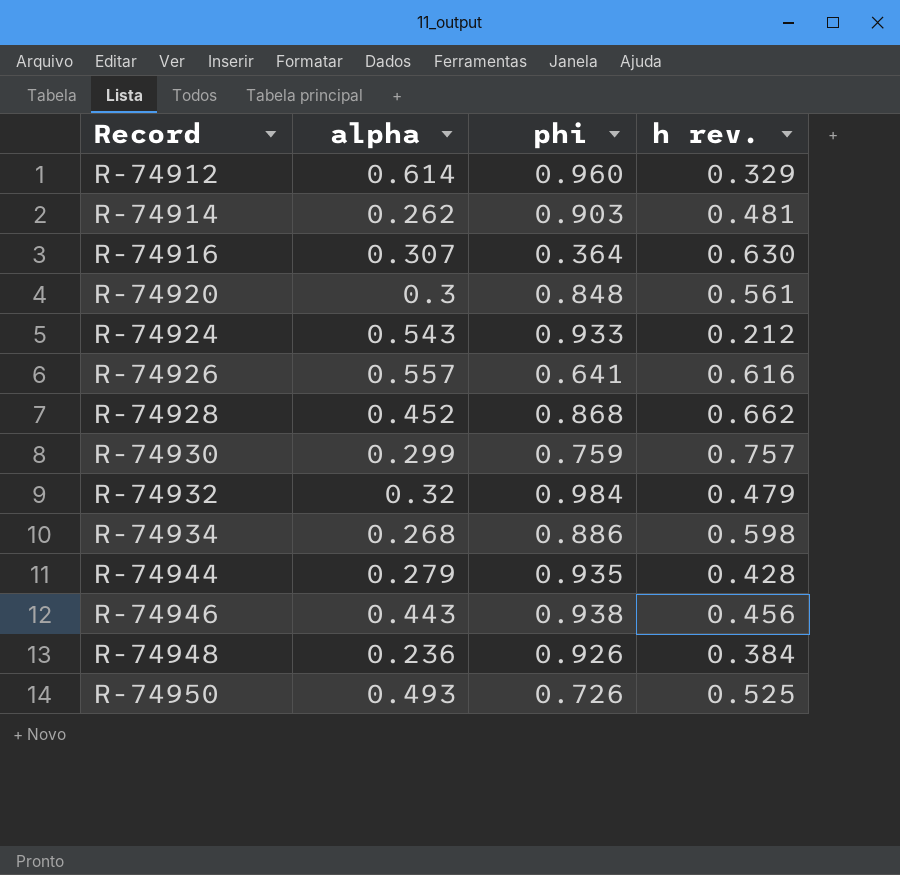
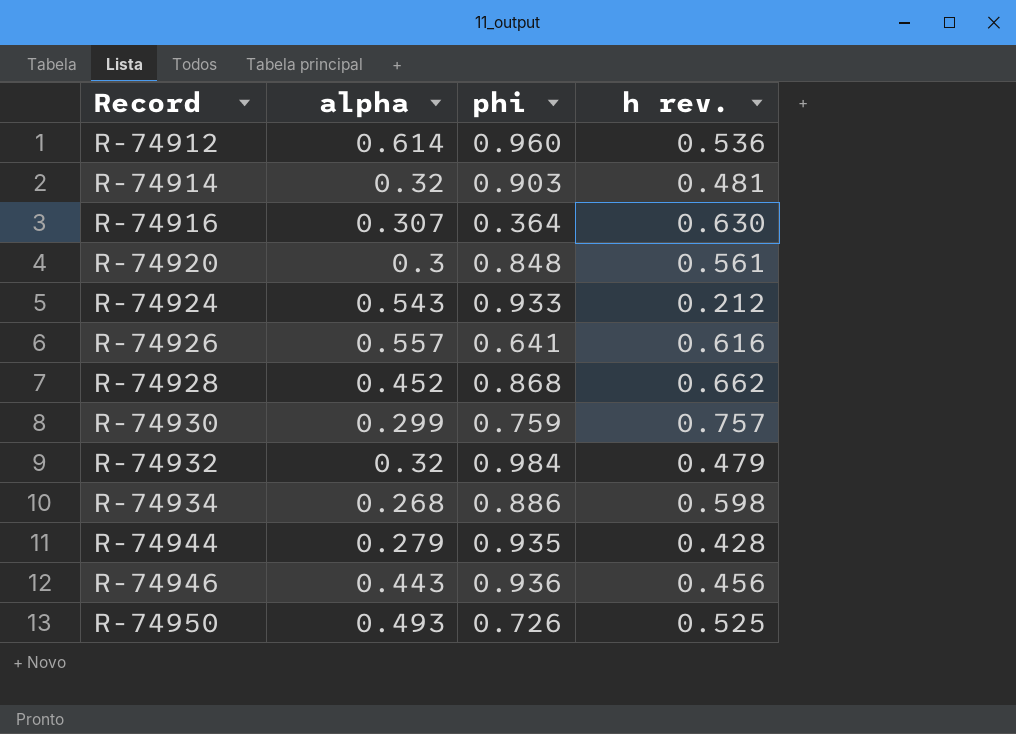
row R-74948: 0.236 | 0.926 | 0.384 -> none
R-74912 | h rev.: 0.329 -> 0.536
R-74914 | alpha: 0.262 -> 0.32
R-74946 | phi: 0.938 -> 0.936

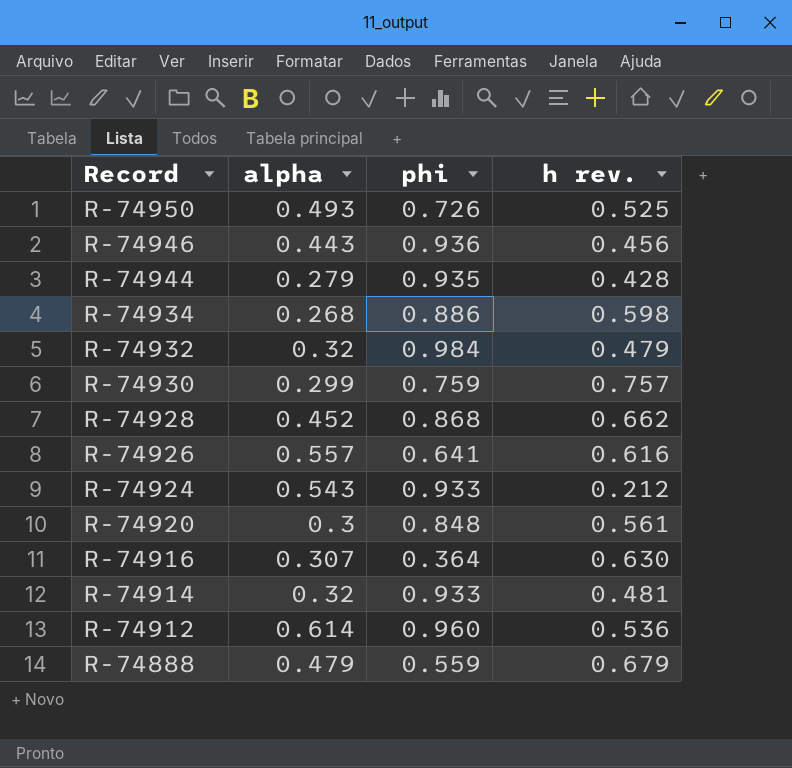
row order: Record ascending -> Record descending
R-74914 | phi: 0.903 -> 0.933
row R-74888: none -> 0.479 | 0.559 | 0.679

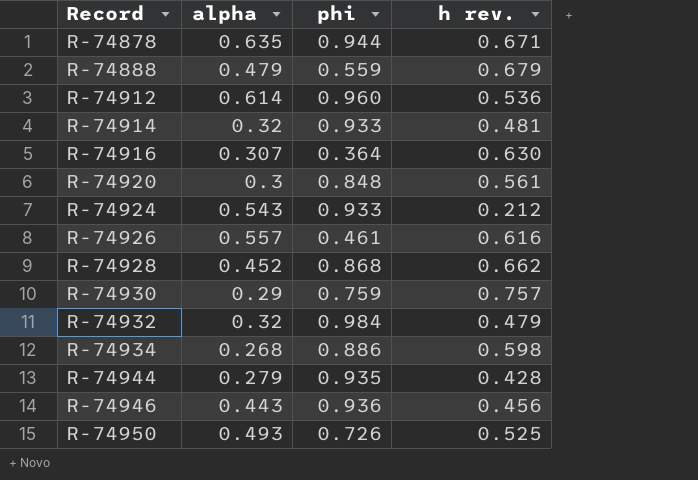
row order: Record descending -> Record ascending
row R-74878: none -> 0.635 | 0.944 | 0.671
R-74926 | phi: 0.641 -> 0.461
R-74930 | alpha: 0.299 -> 0.29

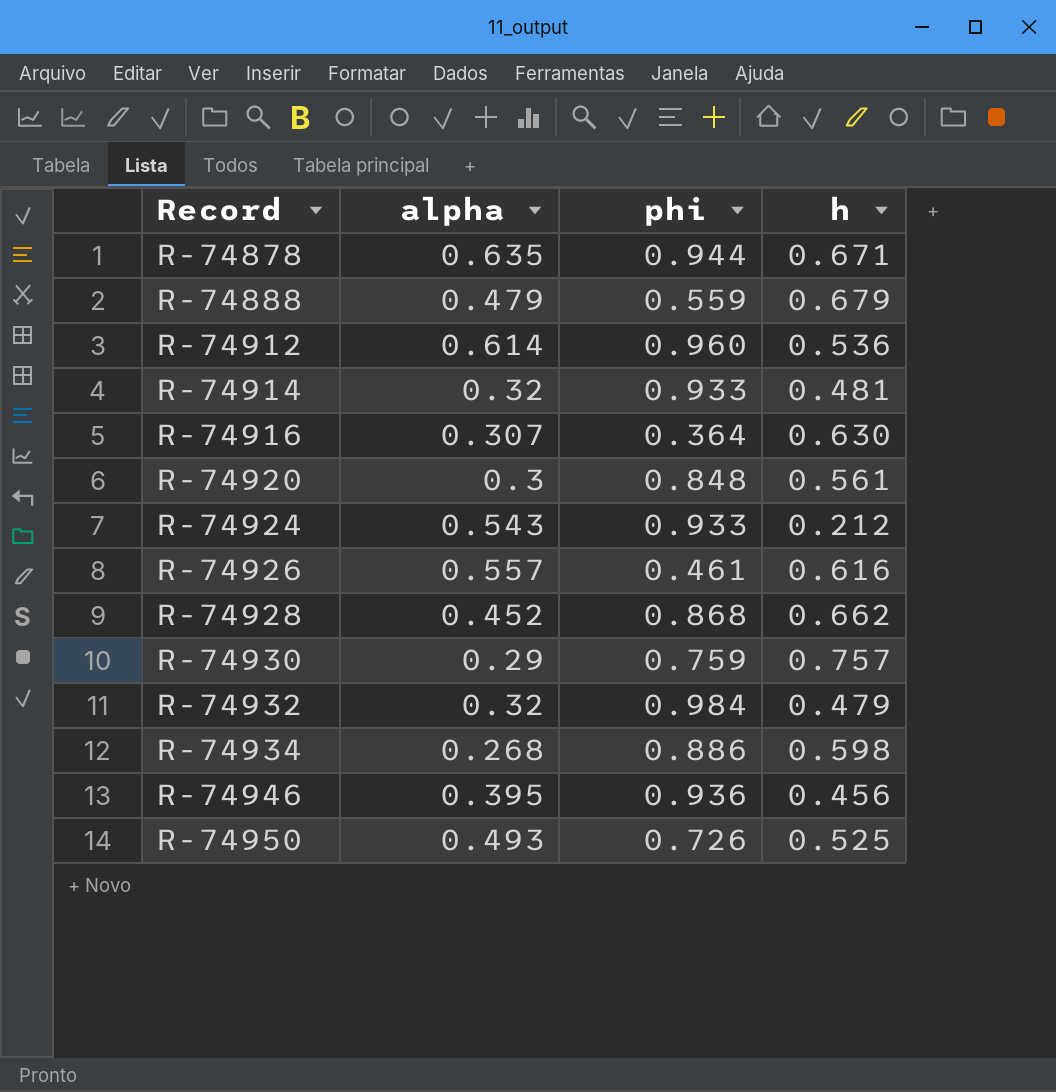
column name: h rev. -> h
row R-74944: 0.279 | 0.935 | 0.428 -> none
R-74946 | alpha: 0.443 -> 0.395

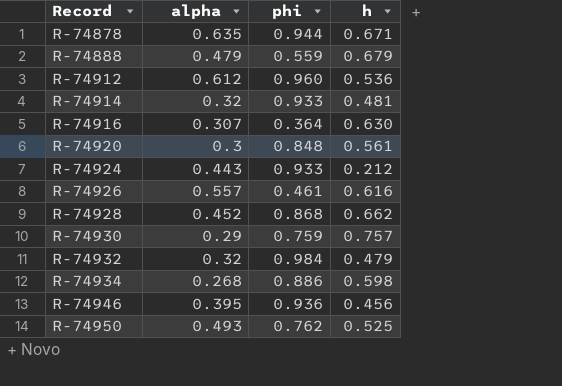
R-74912 | alpha: 0.614 -> 0.612
R-74924 | alpha: 0.543 -> 0.443
R-74950 | phi: 0.726 -> 0.762

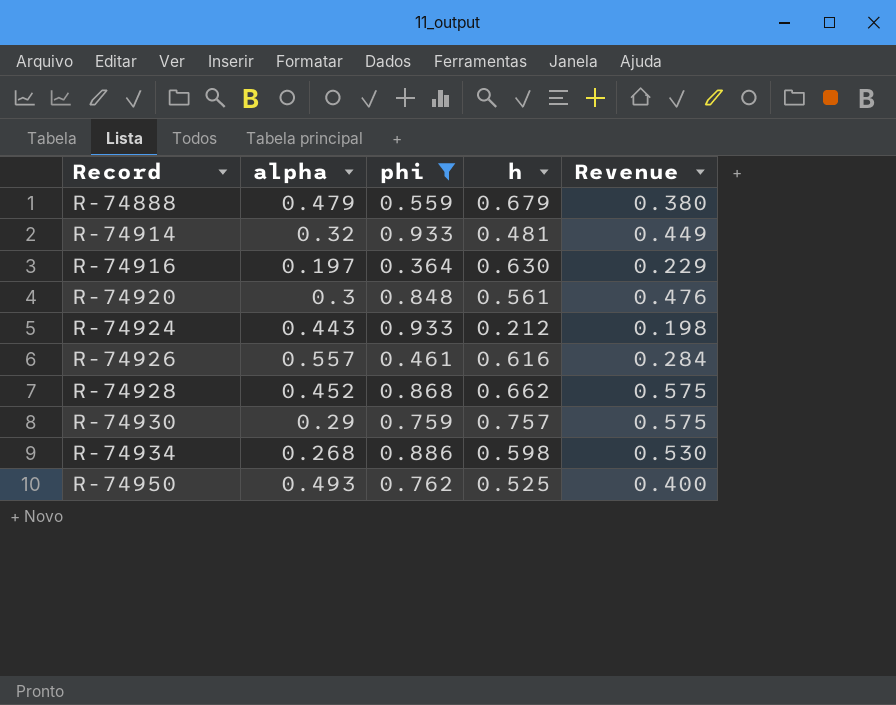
filter: none -> phi <= 0.933
column Revenue | formula: none -> [phi] * [h]
R-74916 | alpha: 0.307 -> 0.197

